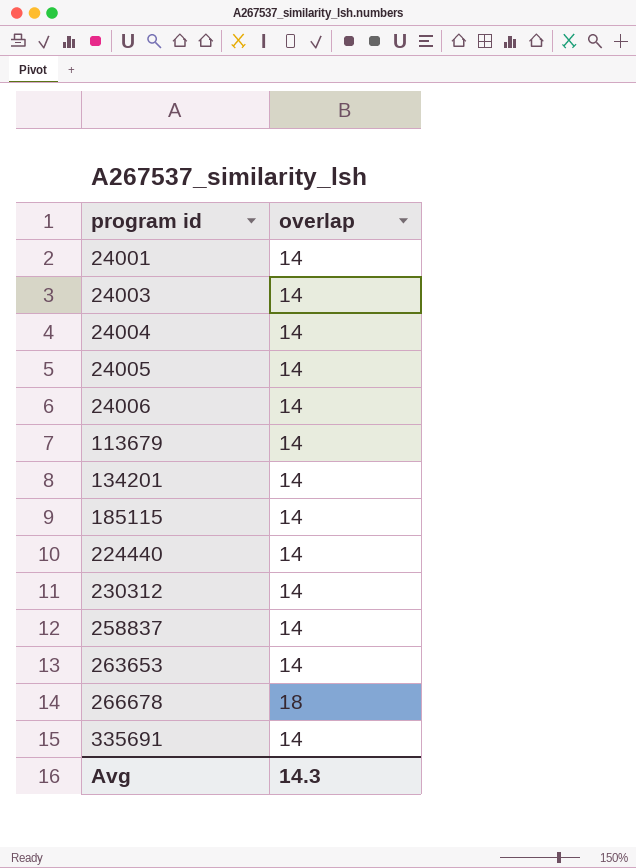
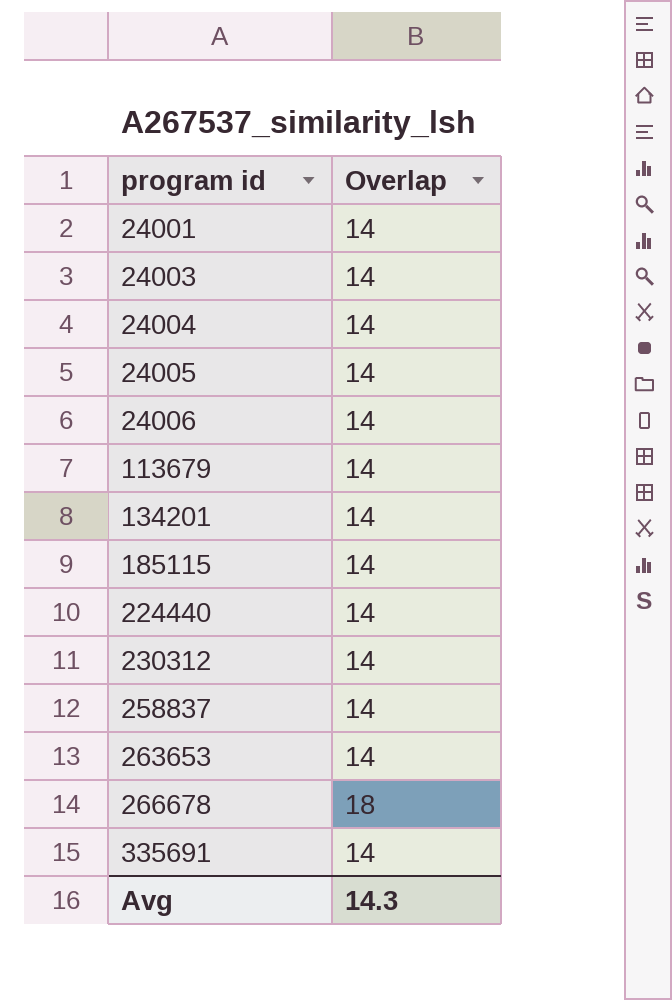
column name: overlap -> Overlap

